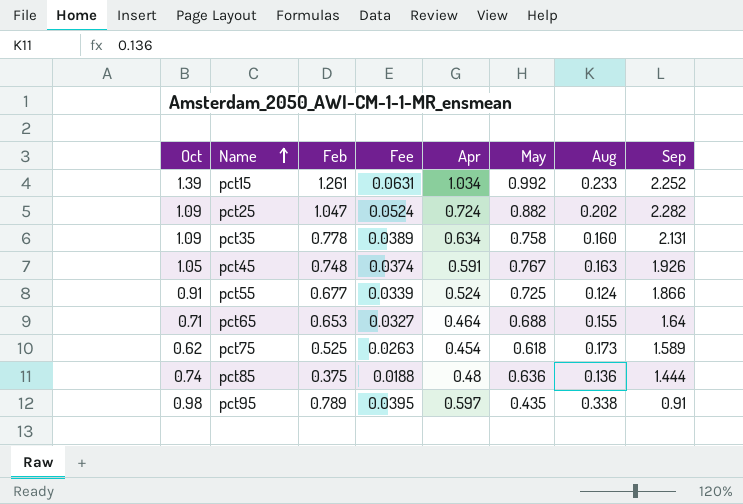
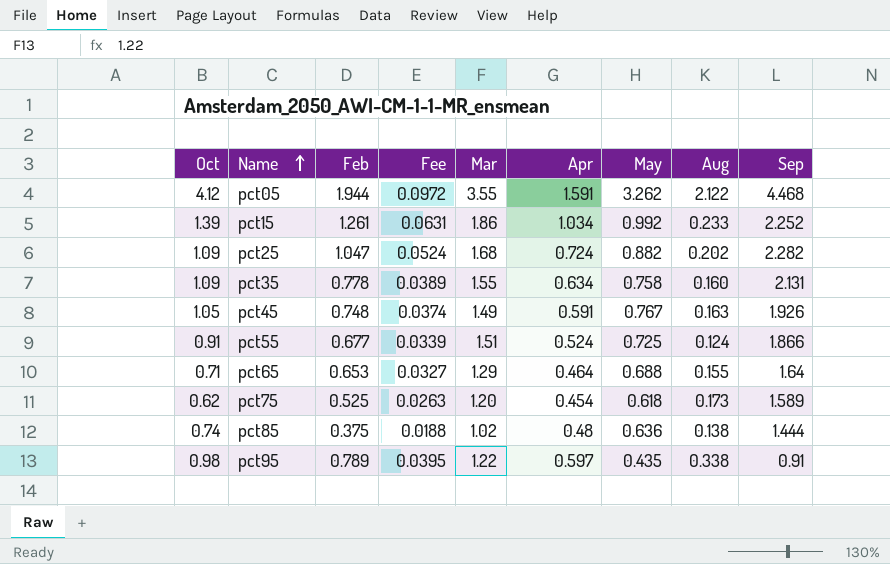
column Mar | position: none -> 5
row pct05: none -> 4.12 | 1.944 | 0.0972 | 3.55 | 1.591 | 3.262 | 2.122 | 4.468
pct85 | Aug: 0.136 -> 0.138

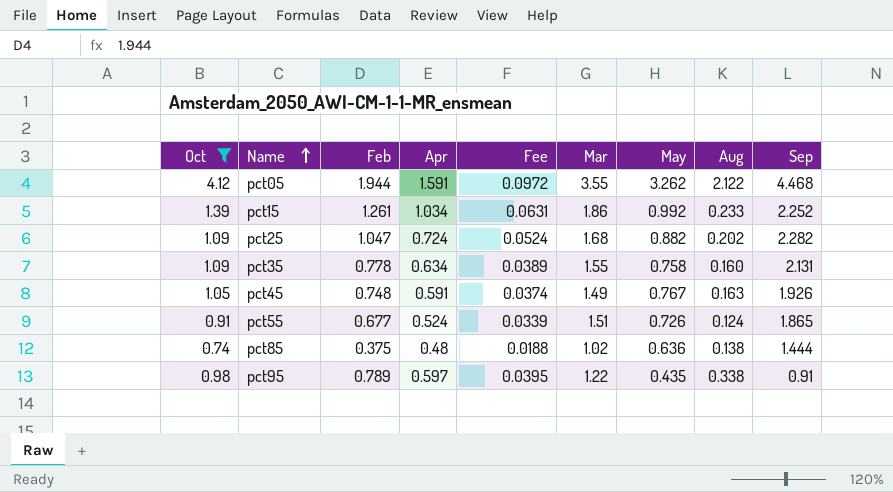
filter: none -> Oct >= 0.74
column Apr | position: 6 -> 4
pct55 | May: 0.725 -> 0.726
pct55 | Sep: 1.866 -> 1.865

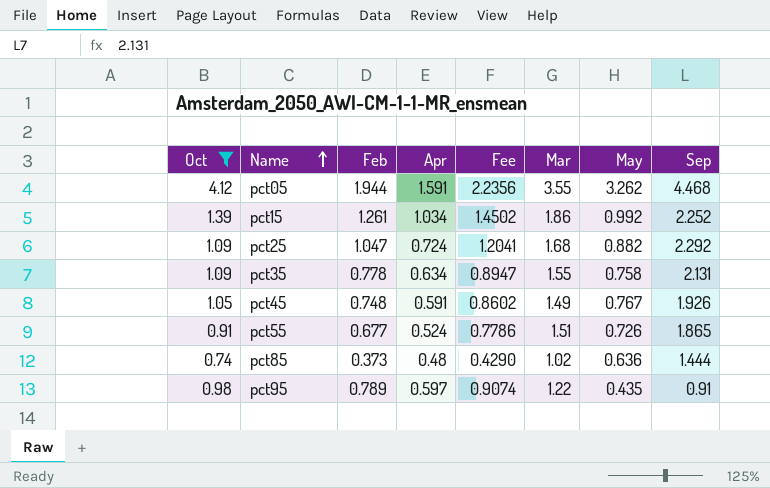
column Aug | position: 8 -> none
column Fee | formula: [Feb] * 0.05 -> [Feb] * 1.15
pct25 | Sep: 2.282 -> 2.292
pct85 | Feb: 0.375 -> 0.373

